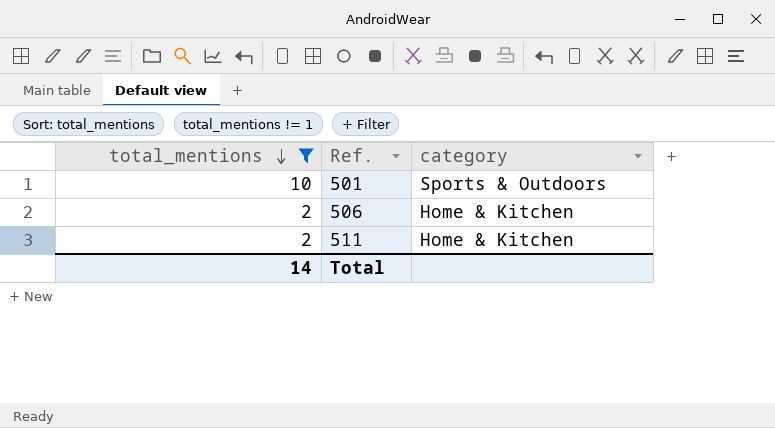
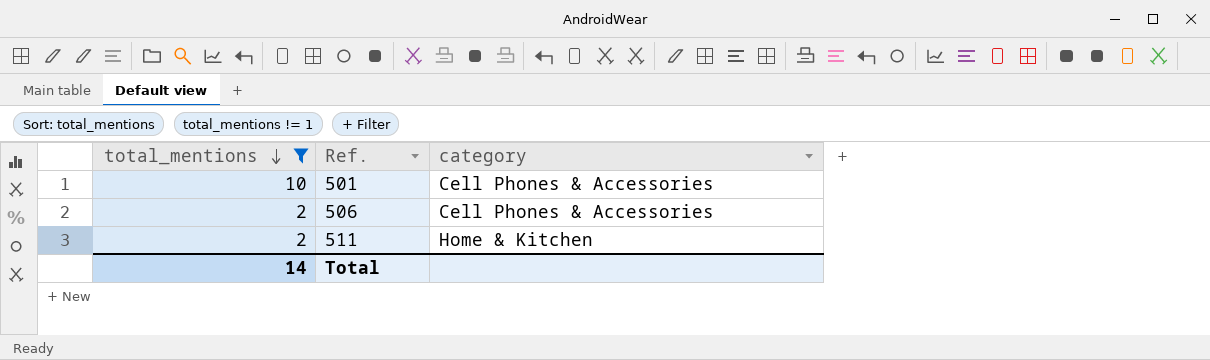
501 | category: Sports & Outdoors -> Cell Phones & Accessories
506 | category: Home & Kitchen -> Cell Phones & Accessories

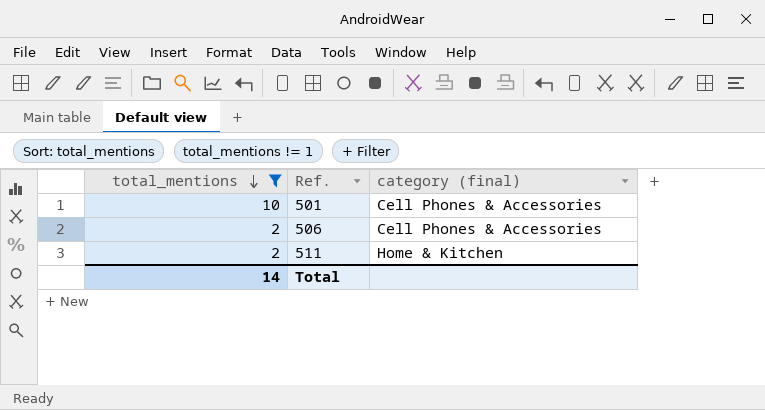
column name: category -> category (final)

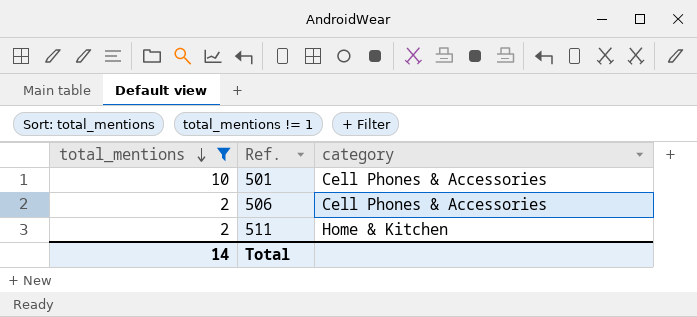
column name: category (final) -> category

